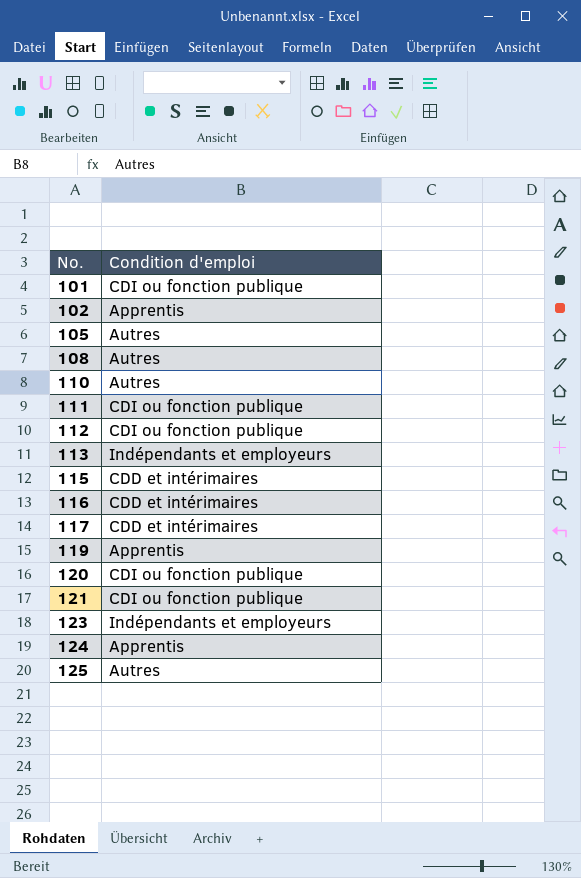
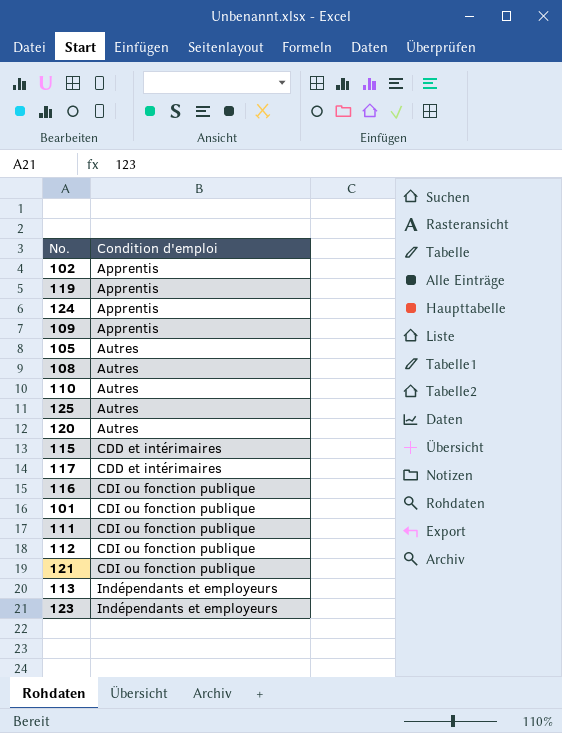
row order: No. ascending -> Condition d'emploi ascending
row 109: none -> Apprentis
120 | Condition d'emploi: CDI ou fonction publique -> Autres
116 | Condition d'emploi: CDD et intérimaires -> CDI ou fonction publique

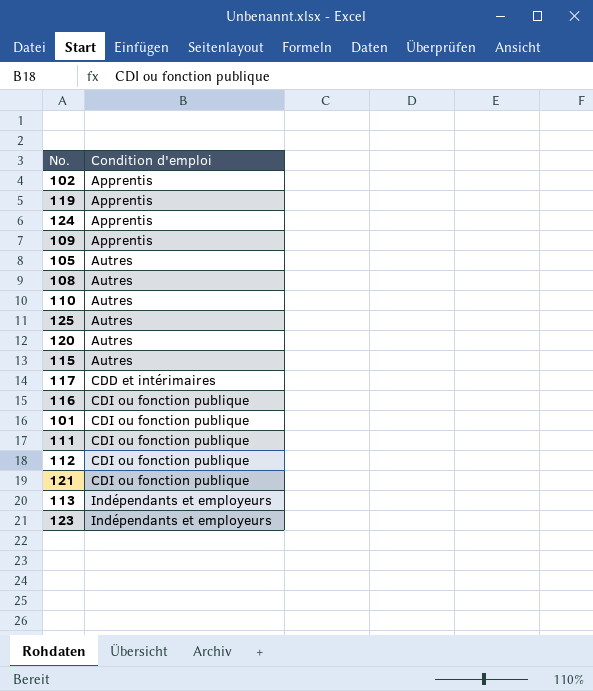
115 | Condition d'emploi: CDD et intérimaires -> Autres

